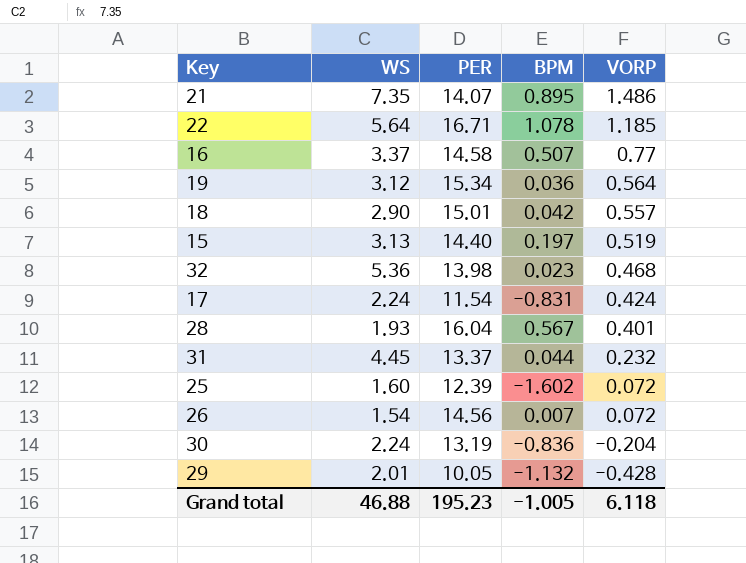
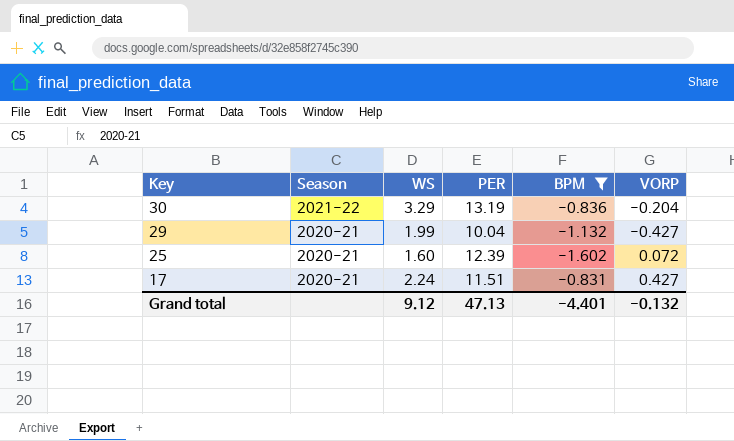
filter: none -> BPM <= -0.831
row order: VORP descending -> Key descending
column Season | position: none -> 2
30 | WS: 2.24 -> 3.29
29 | WS: 2.01 -> 1.99
29 | PER: 10.05 -> 10.04
29 | VORP: -0.428 -> -0.427
17 | PER: 11.54 -> 11.51
17 | VORP: 0.424 -> 0.427
Grand total | WS: 46.88 -> 9.12
Grand total | PER: 195.23 -> 47.13
Grand total | BPM: -1.005 -> -4.401
Grand total | VORP: 6.118 -> -0.132

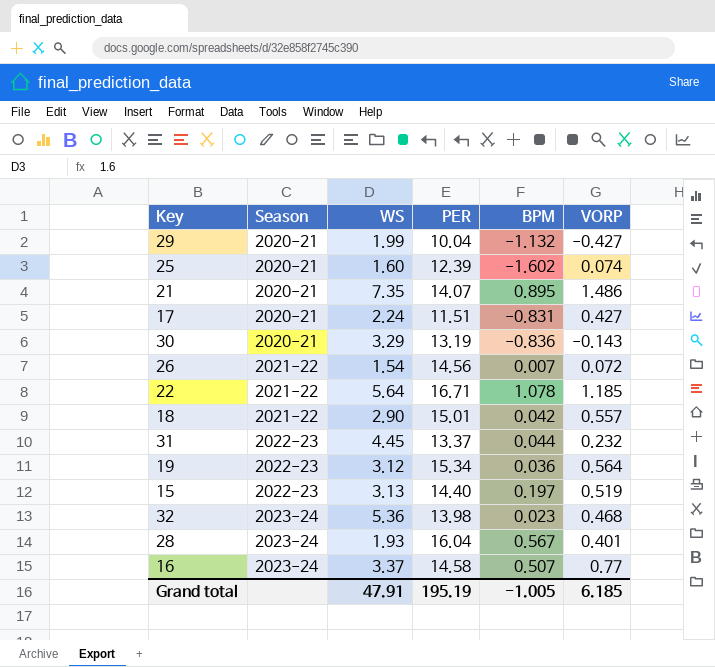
filter: BPM <= -0.831 -> none
row order: Key descending -> Season ascending
25 | VORP: 0.072 -> 0.074
30 | Season: 2021-22 -> 2020-21
30 | VORP: -0.204 -> -0.143
Grand total | WS: 9.12 -> 47.91
Grand total | PER: 47.13 -> 195.19
Grand total | BPM: -4.401 -> -1.005
Grand total | VORP: -0.132 -> 6.185

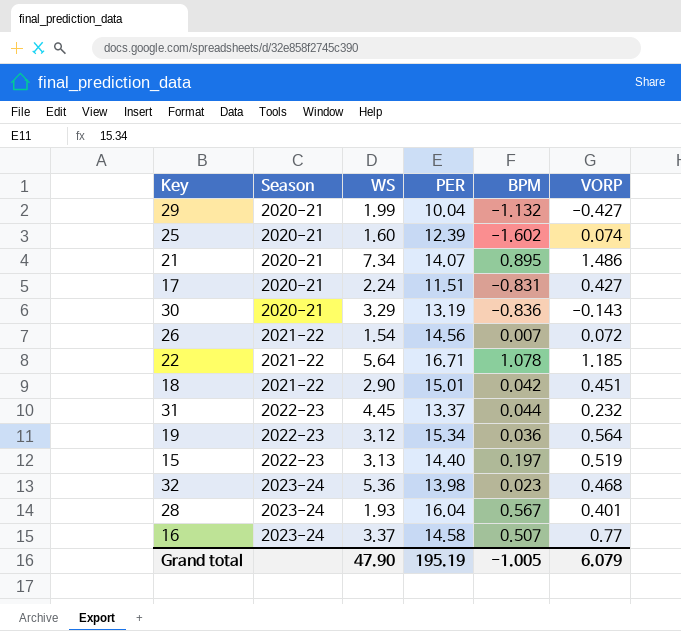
21 | WS: 7.35 -> 7.34
18 | VORP: 0.557 -> 0.451
Grand total | WS: 47.91 -> 47.90
Grand total | VORP: 6.185 -> 6.079

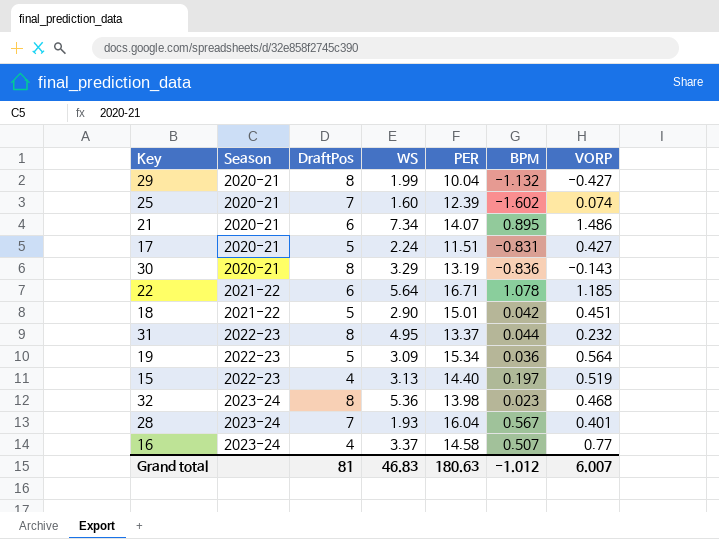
column DraftPos | position: none -> 3
row 26: 2021-22 | 1.54 | 14.56 | 0.007 | 0.072 -> none
31 | WS: 4.45 -> 4.95
19 | WS: 3.12 -> 3.09
Grand total | WS: 47.90 -> 46.83
Grand total | PER: 195.19 -> 180.63
Grand total | BPM: -1.005 -> -1.012
Grand total | VORP: 6.079 -> 6.007

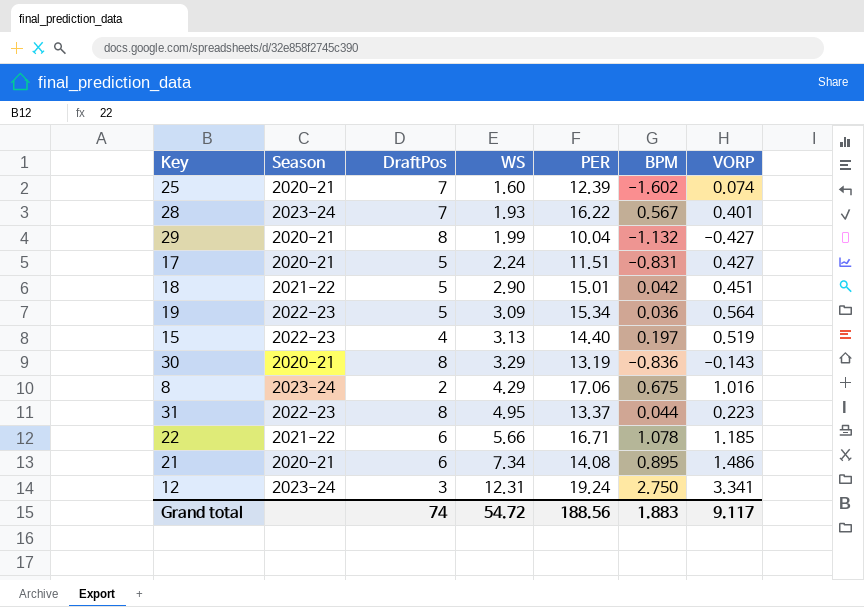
row order: Season ascending -> WS ascending
row 32: 2023-24 | 8 | 5.36 | 13.98 | 0.023 | 0.468 -> none
row 16: 2023-24 | 4 | 3.37 | 14.58 | 0.507 | 0.77 -> none
28 | PER: 16.04 -> 16.22
row 8: none -> 2023-24 | 2 | 4.29 | 17.06 | 0.675 | 1.016
31 | VORP: 0.232 -> 0.223
22 | WS: 5.64 -> 5.66
21 | PER: 14.07 -> 14.08
row 12: none -> 2023-24 | 3 | 12.31 | 19.24 | 2.750 | 3.341
Grand total | DraftPos: 81 -> 74
Grand total | WS: 46.83 -> 54.72
Grand total | PER: 180.63 -> 188.56
Grand total | BPM: -1.012 -> 1.883
Grand total | VORP: 6.007 -> 9.117

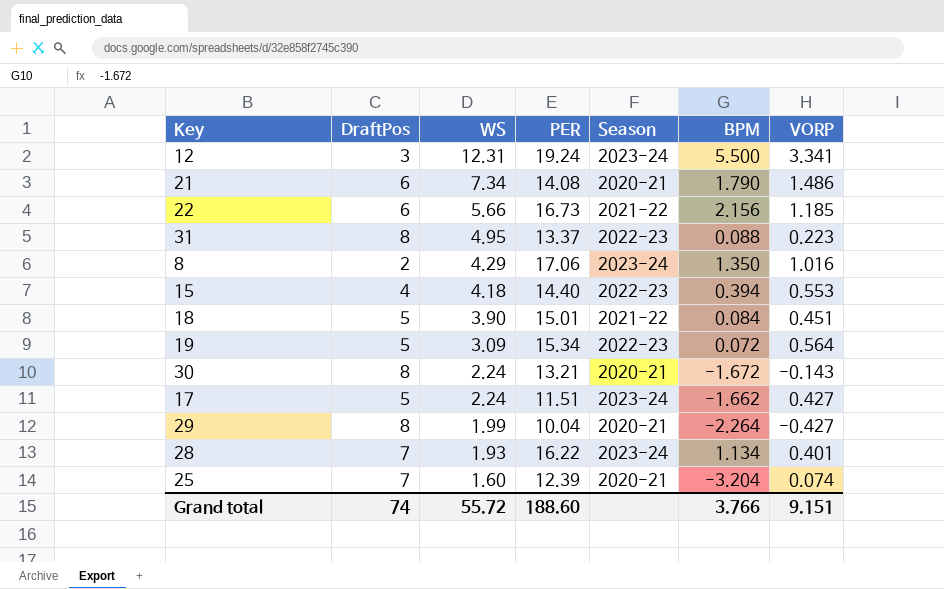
row order: WS ascending -> WS descending
column Season | position: 2 -> 5
12 | BPM: 2.750 -> 5.500
21 | BPM: 0.895 -> 1.790
22 | PER: 16.71 -> 16.73
22 | BPM: 1.078 -> 2.156
31 | BPM: 0.044 -> 0.088
8 | BPM: 0.675 -> 1.350
15 | WS: 3.13 -> 4.18
15 | BPM: 0.197 -> 0.394
15 | VORP: 0.519 -> 0.553
18 | WS: 2.90 -> 3.90
18 | BPM: 0.042 -> 0.084
19 | BPM: 0.036 -> 0.072
30 | WS: 3.29 -> 2.24
30 | PER: 13.19 -> 13.21
30 | BPM: -0.836 -> -1.672
17 | Season: 2020-21 -> 2023-24
17 | BPM: -0.831 -> -1.662
29 | BPM: -1.132 -> -2.264
28 | BPM: 0.567 -> 1.134
25 | BPM: -1.602 -> -3.204
Grand total | WS: 54.72 -> 55.72
Grand total | PER: 188.56 -> 188.60
Grand total | BPM: 1.883 -> 3.766
Grand total | VORP: 9.117 -> 9.151

